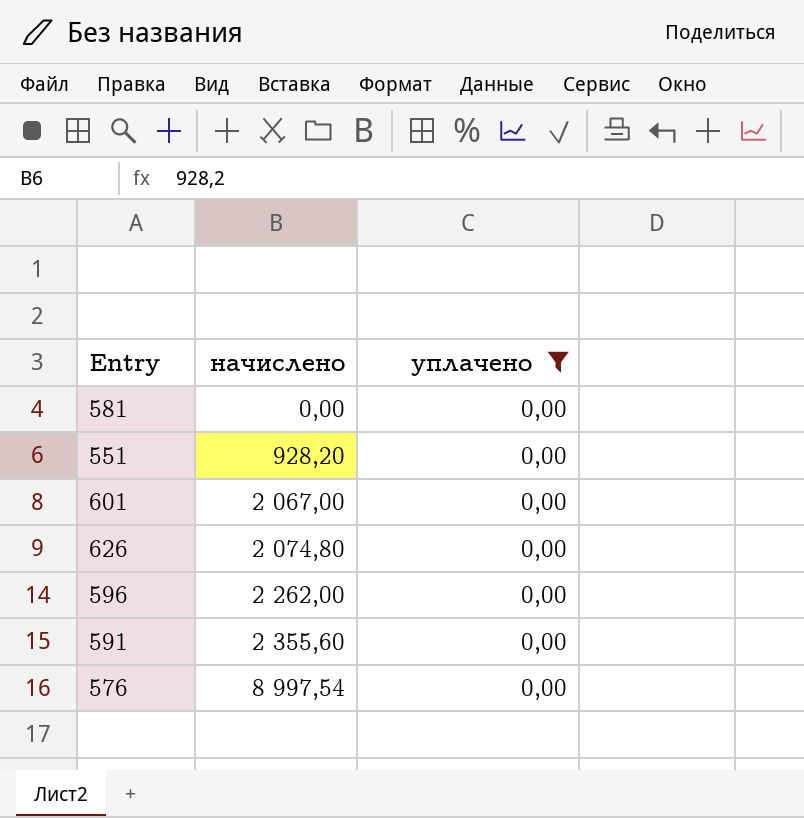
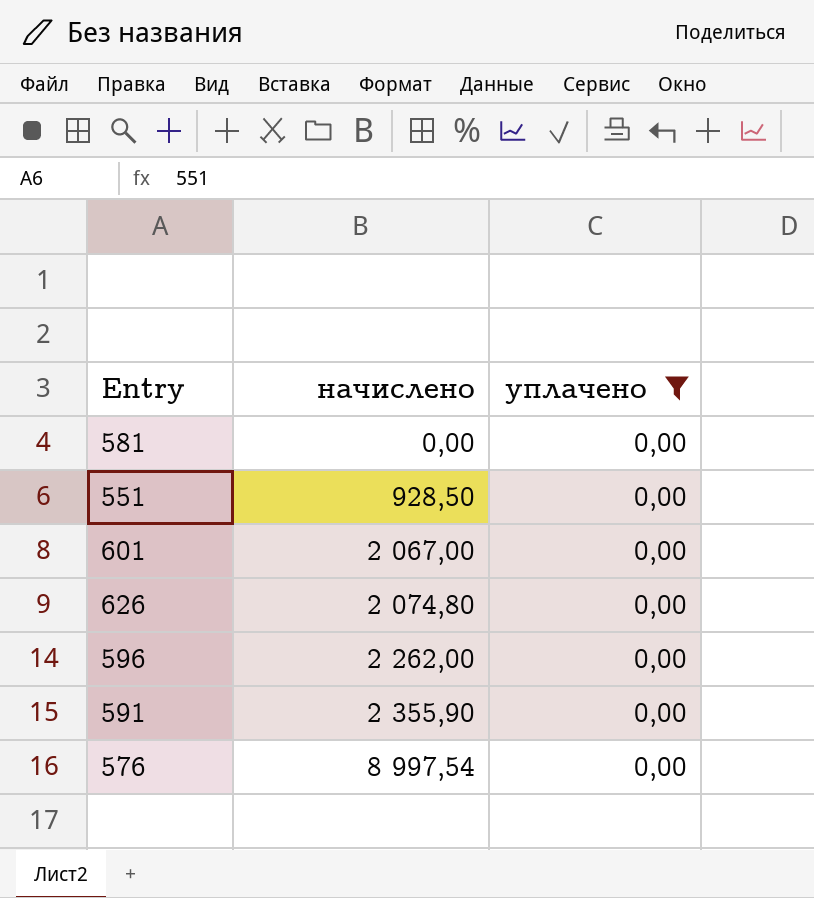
551 | начислено: 928,20 -> 928,50
591 | начислено: 2 355,60 -> 2 355,90

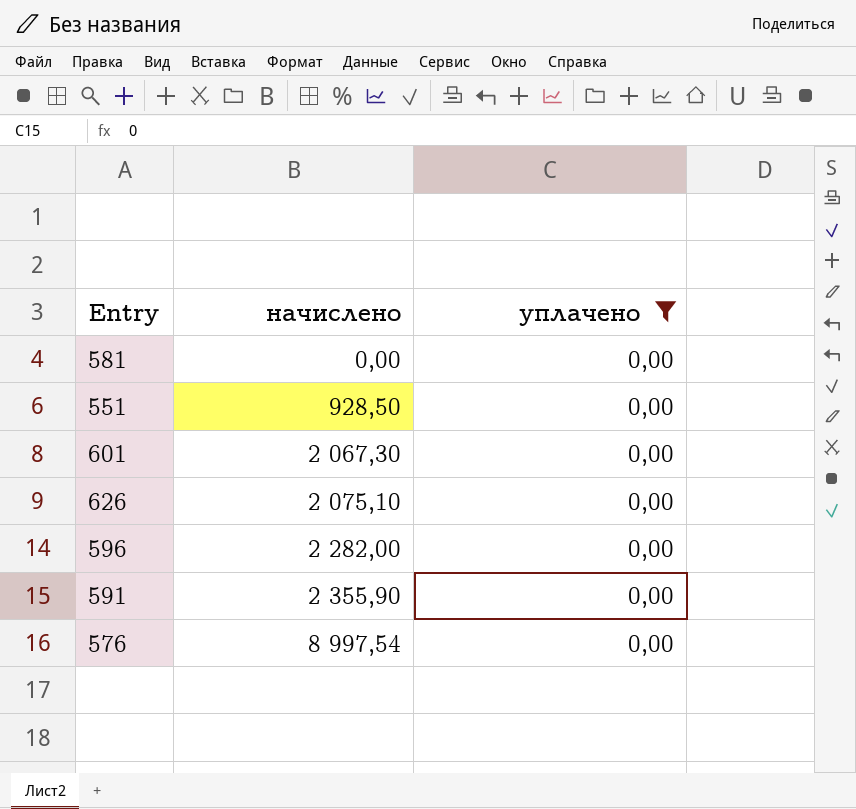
601 | начислено: 2 067,00 -> 2 067,30
626 | начислено: 2 074,80 -> 2 075,10
596 | начислено: 2 262,00 -> 2 282,00

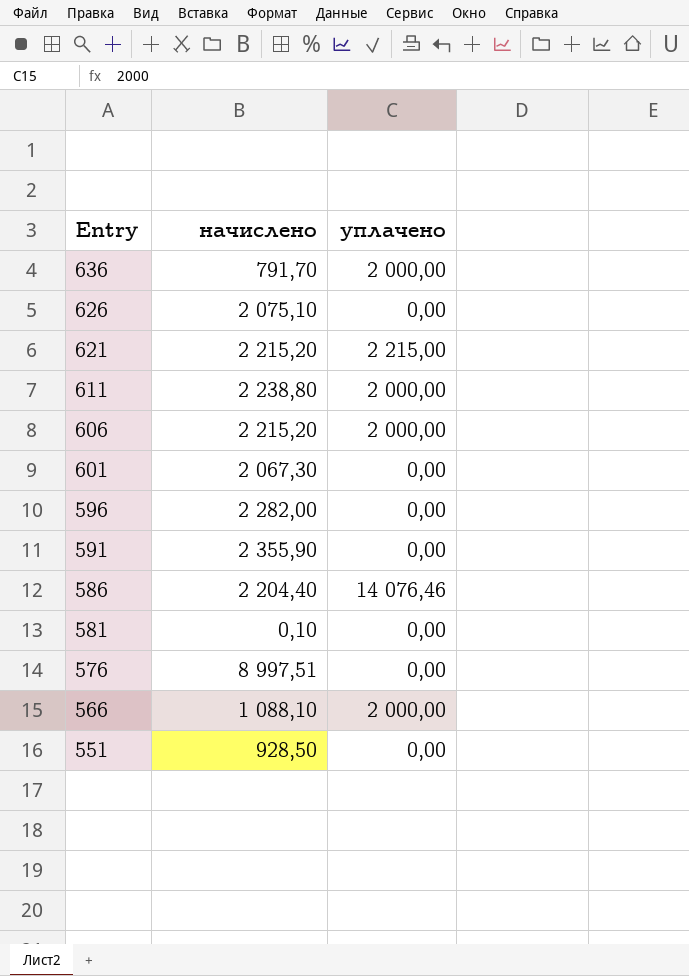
filter: уплачено = 0,00 -> none
row order: начислено ascending -> Entry descending
581 | начислено: 0,00 -> 0,10
576 | начислено: 8 997,54 -> 8 997,51

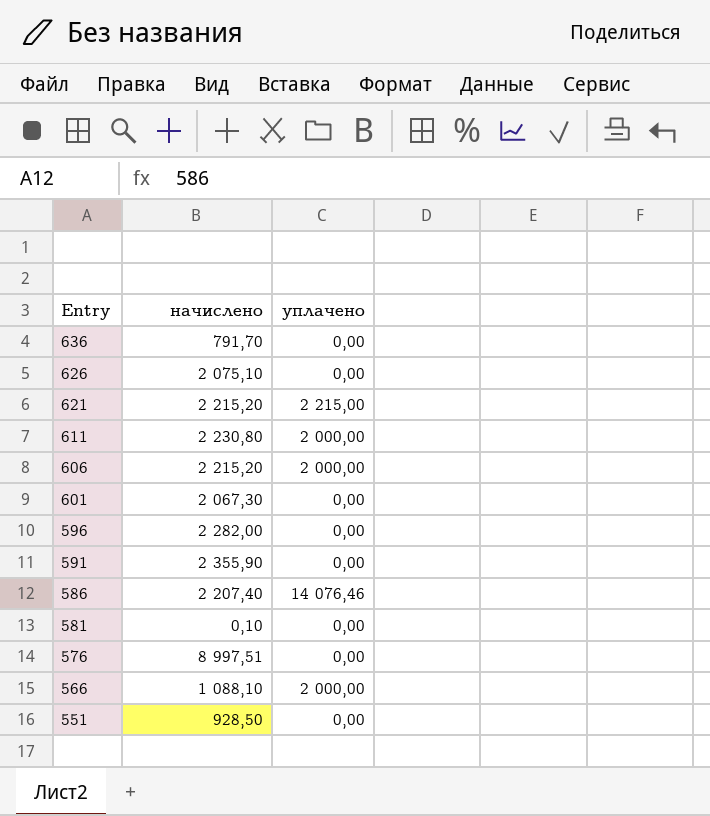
636 | уплачено: 2 000,00 -> 0,00
611 | начислено: 2 238,80 -> 2 230,80
586 | начислено: 2 204,40 -> 2 207,40

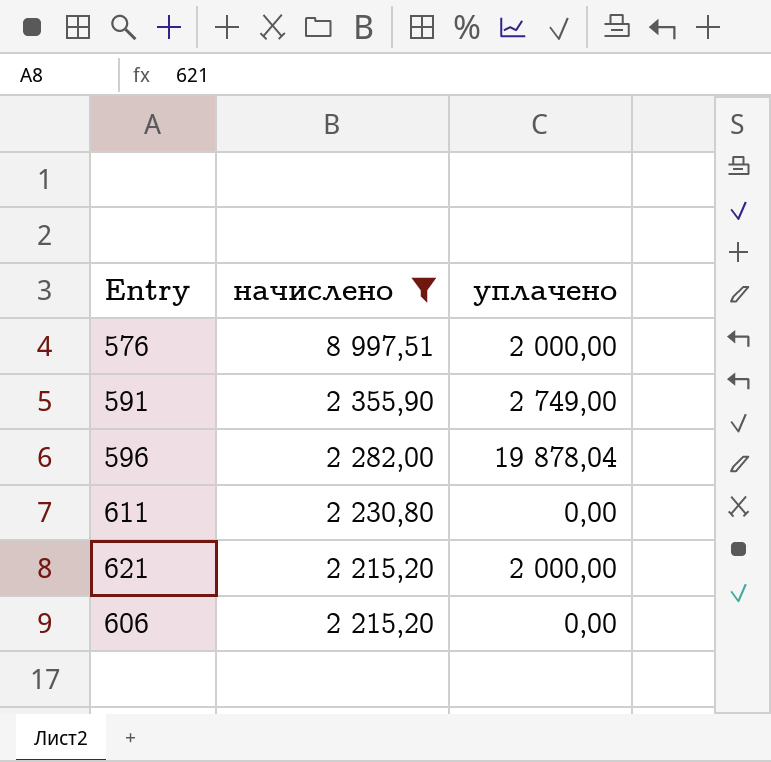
filter: none -> начислено >= 2 215,20
row order: Entry descending -> начислено descending
576 | уплачено: 0,00 -> 2 000,00
591 | уплачено: 0,00 -> 2 749,00
596 | уплачено: 0,00 -> 19 878,04
611 | уплачено: 2 000,00 -> 0,00
621 | уплачено: 2 215,00 -> 2 000,00
606 | уплачено: 2 000,00 -> 0,00

